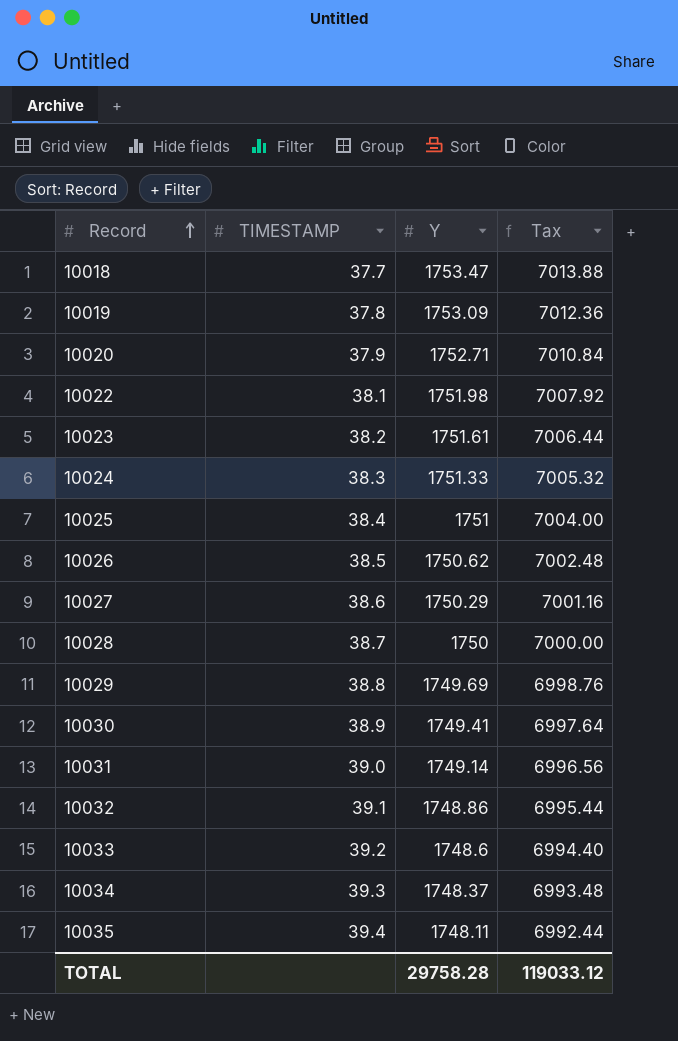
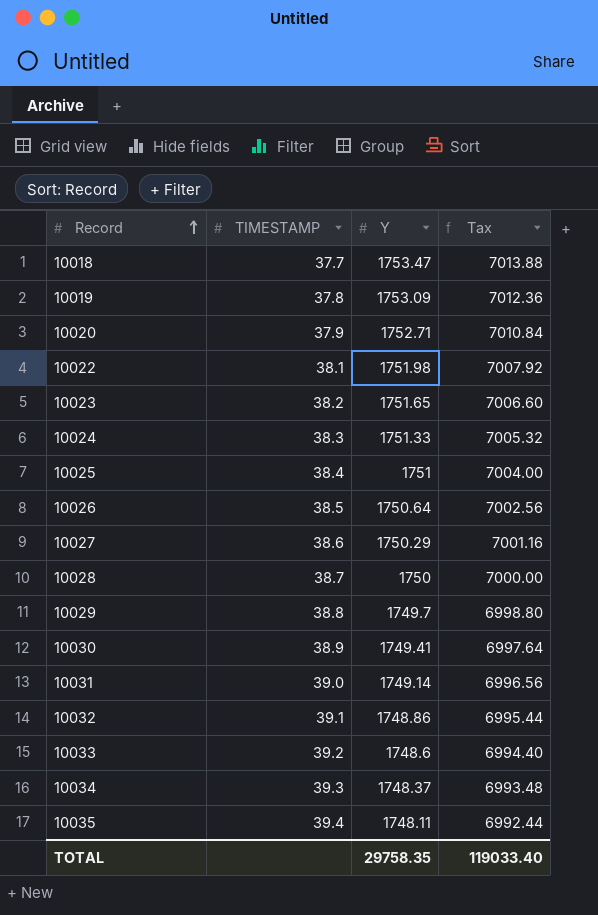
10023 | Y: 1751.61 -> 1751.65
10023 | Tax: 7006.44 -> 7006.60
10026 | Y: 1750.62 -> 1750.64
10026 | Tax: 7002.48 -> 7002.56
10029 | Y: 1749.69 -> 1749.7
10029 | Tax: 6998.76 -> 6998.80
TOTAL | Y: 29758.28 -> 29758.35
TOTAL | Tax: 119033.12 -> 119033.40

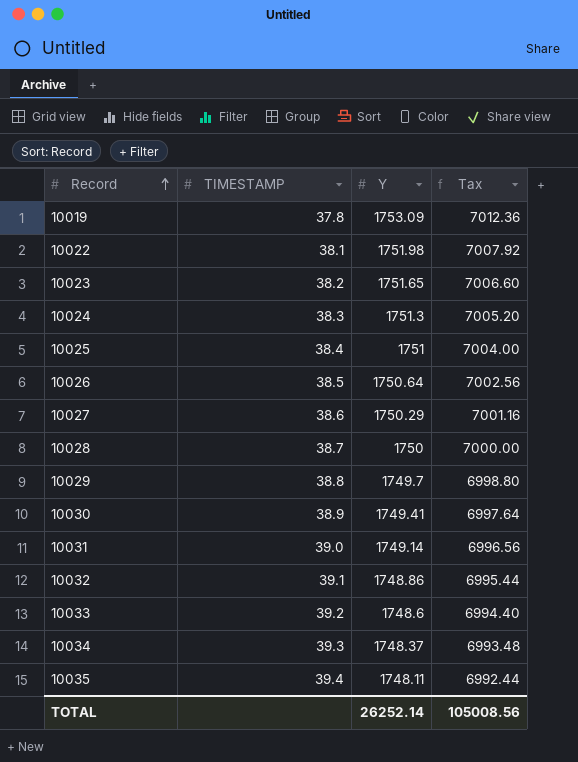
row 10018: 37.7 | 1753.47 | 7013.88 -> none
row 10020: 37.9 | 1752.71 | 7010.84 -> none
10024 | Y: 1751.33 -> 1751.3
10024 | Tax: 7005.32 -> 7005.20
TOTAL | Y: 29758.35 -> 26252.14
TOTAL | Tax: 119033.40 -> 105008.56

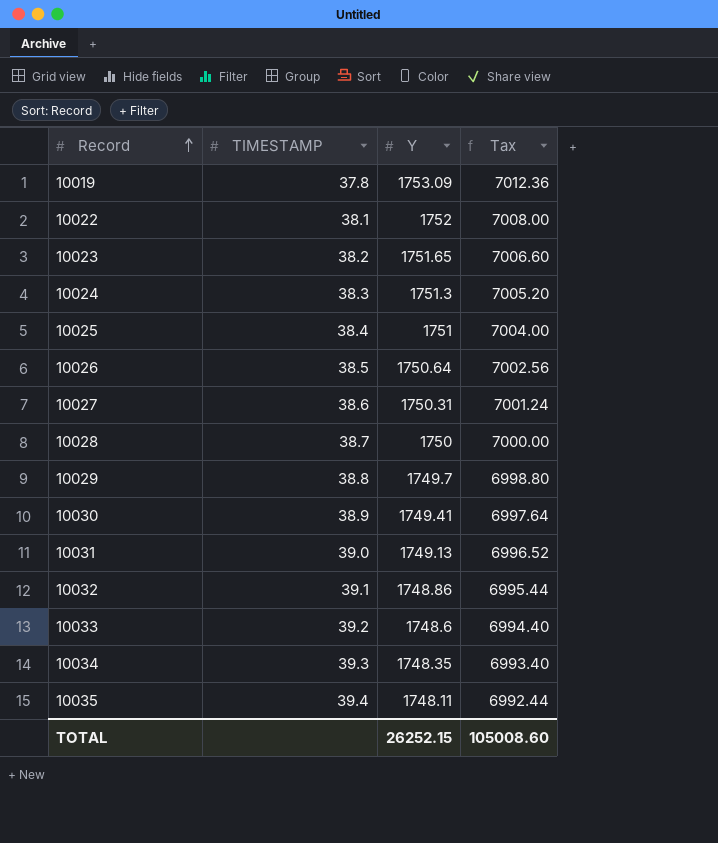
10022 | Y: 1751.98 -> 1752
10022 | Tax: 7007.92 -> 7008.00
10027 | Y: 1750.29 -> 1750.31
10027 | Tax: 7001.16 -> 7001.24
10031 | Y: 1749.14 -> 1749.13
10031 | Tax: 6996.56 -> 6996.52
10034 | Y: 1748.37 -> 1748.35
10034 | Tax: 6993.48 -> 6993.40
TOTAL | Y: 26252.14 -> 26252.15
TOTAL | Tax: 105008.56 -> 105008.60

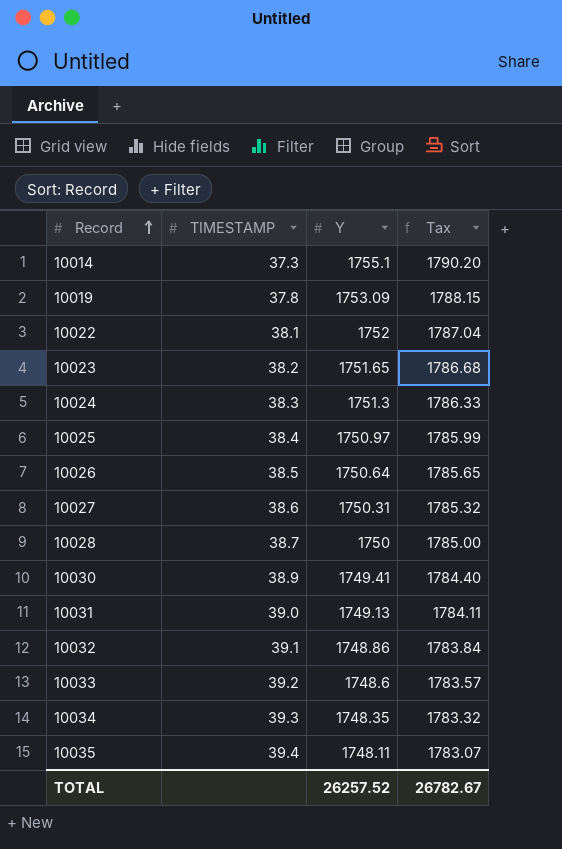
column Tax | formula: [Y] * 4 -> [Y] * 1.02
row 10029: 38.8 | 1749.7 | 6998.80 -> none
row 10014: none -> 37.3 | 1755.1 | 1790.20
10025 | Y: 1751 -> 1750.97
TOTAL | Y: 26252.15 -> 26257.52
TOTAL | Tax: 105008.60 -> 26782.67

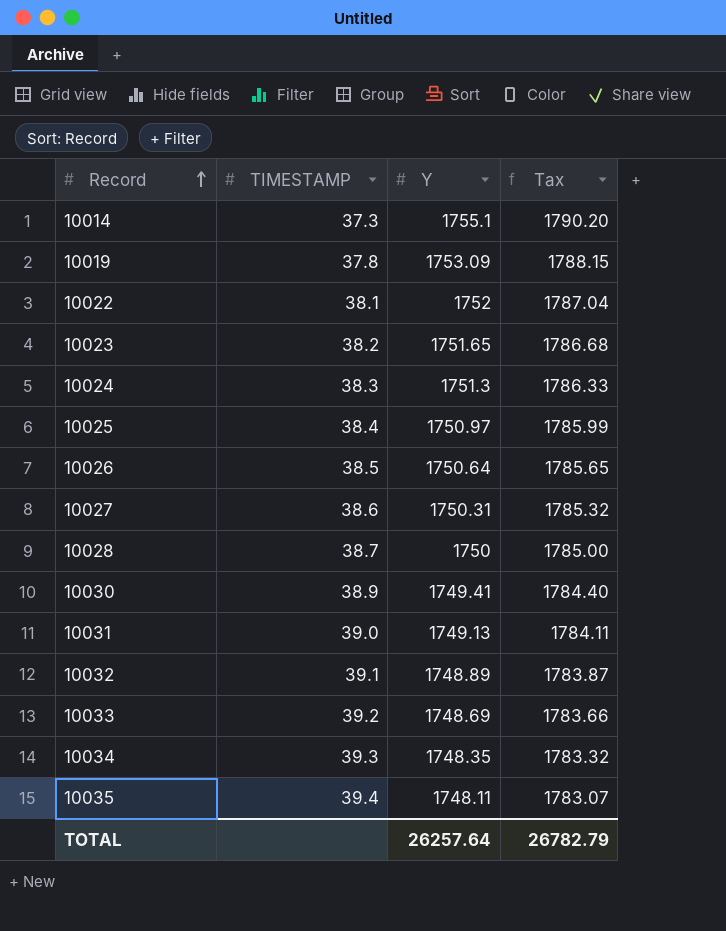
10032 | Y: 1748.86 -> 1748.89
10032 | Tax: 1783.84 -> 1783.87
10033 | Y: 1748.6 -> 1748.69
10033 | Tax: 1783.57 -> 1783.66
TOTAL | Y: 26257.52 -> 26257.64
TOTAL | Tax: 26782.67 -> 26782.79

